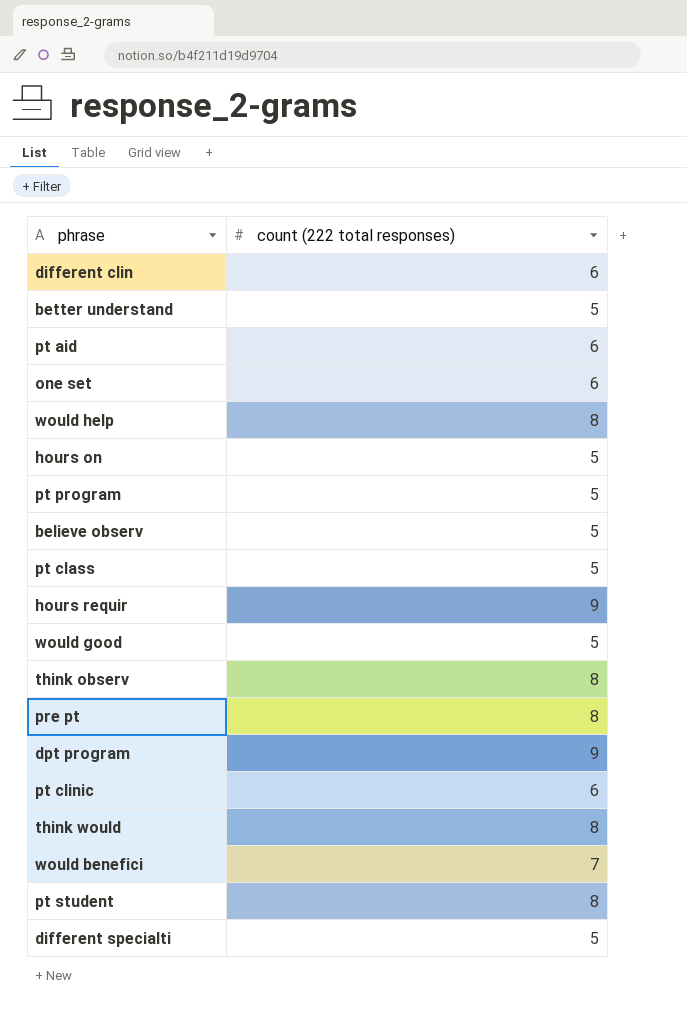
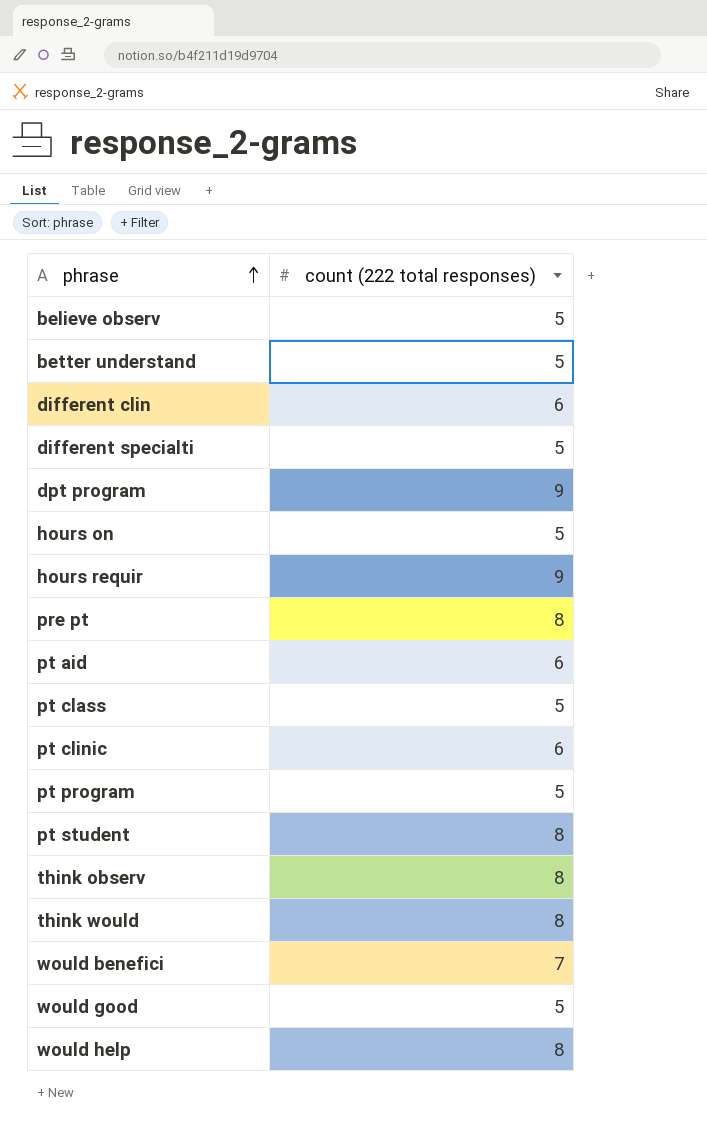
row order: none -> phrase ascending
row one set: 6 -> none

